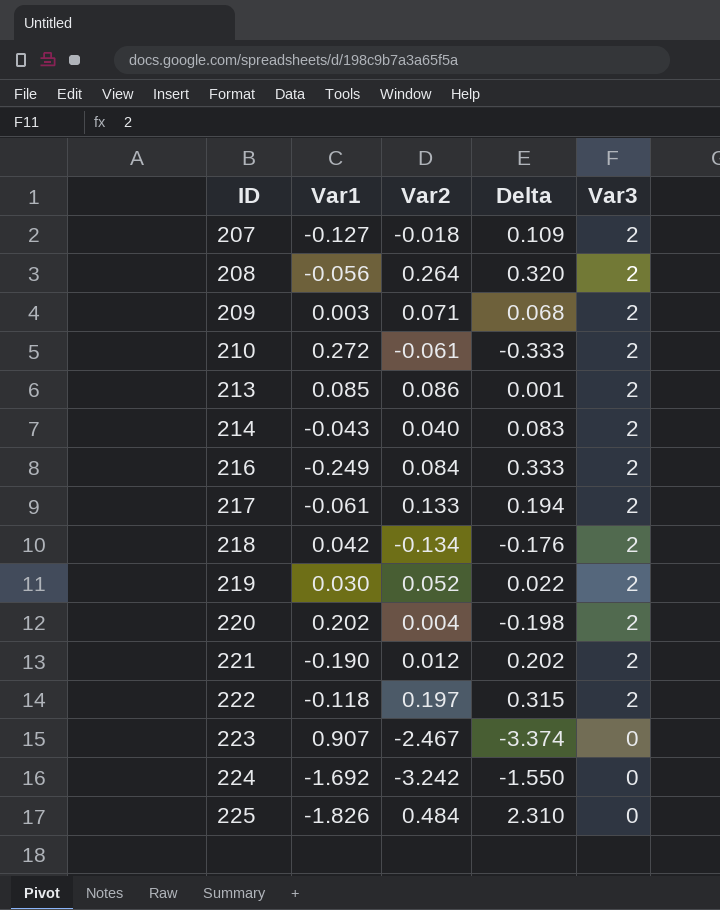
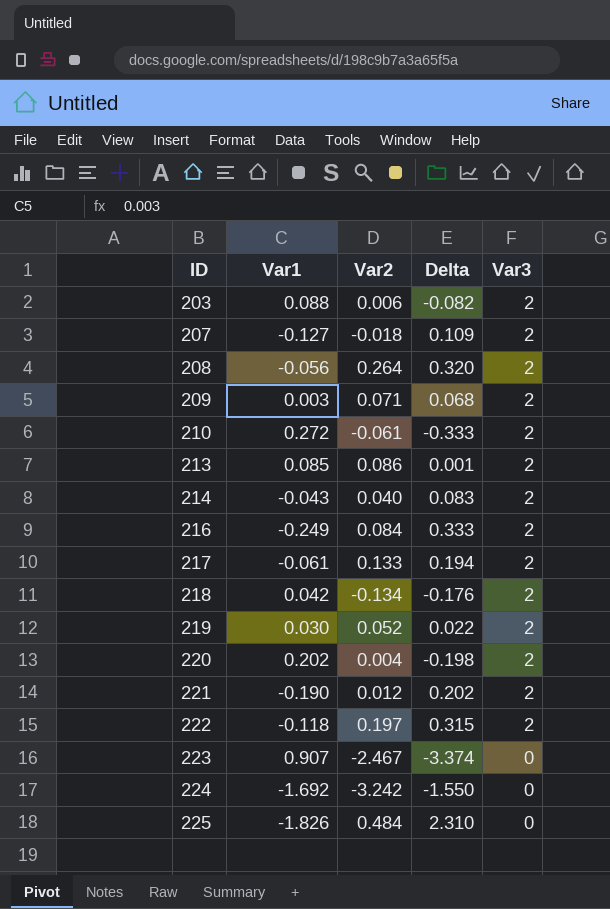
row 203: none -> 0.088 | 0.006 | -0.082 | 2

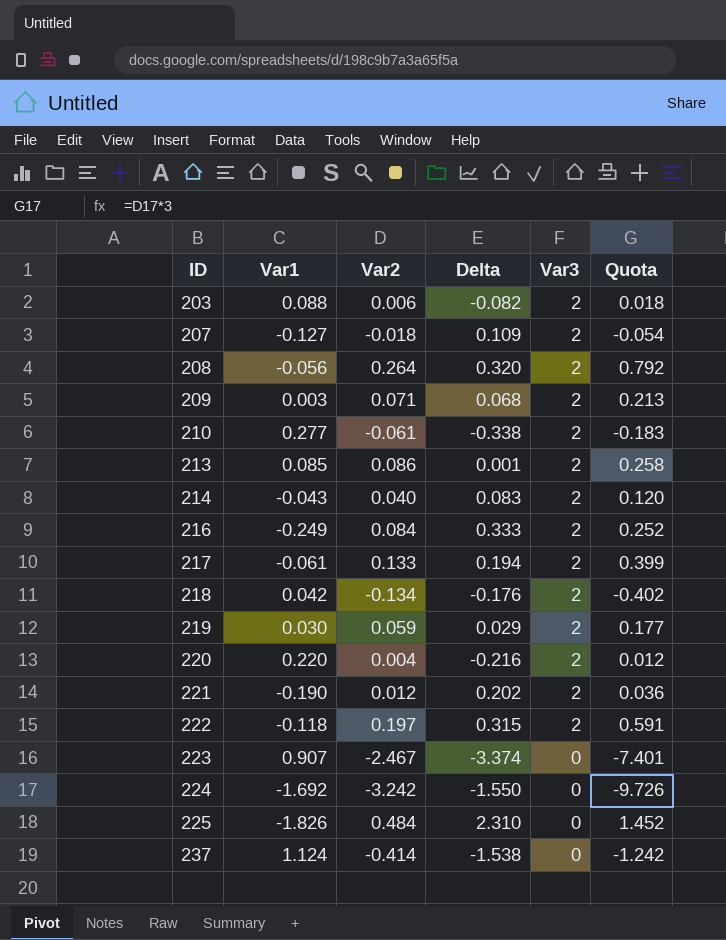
column Quota | formula: none -> [Var2] * 3
210 | Var1: 0.272 -> 0.277
210 | Delta: -0.333 -> -0.338
219 | Var2: 0.052 -> 0.059
219 | Delta: 0.022 -> 0.029
220 | Var1: 0.202 -> 0.220
220 | Delta: -0.198 -> -0.216
row 237: none -> 1.124 | -0.414 | -1.538 | 0 | -1.242

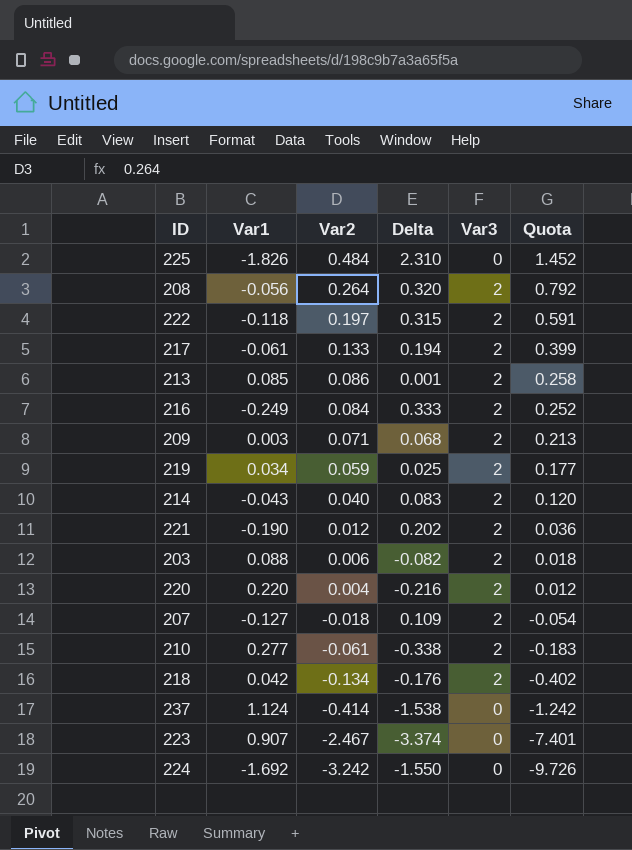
row order: ID ascending -> Var2 descending
219 | Var1: 0.030 -> 0.034
219 | Delta: 0.029 -> 0.025

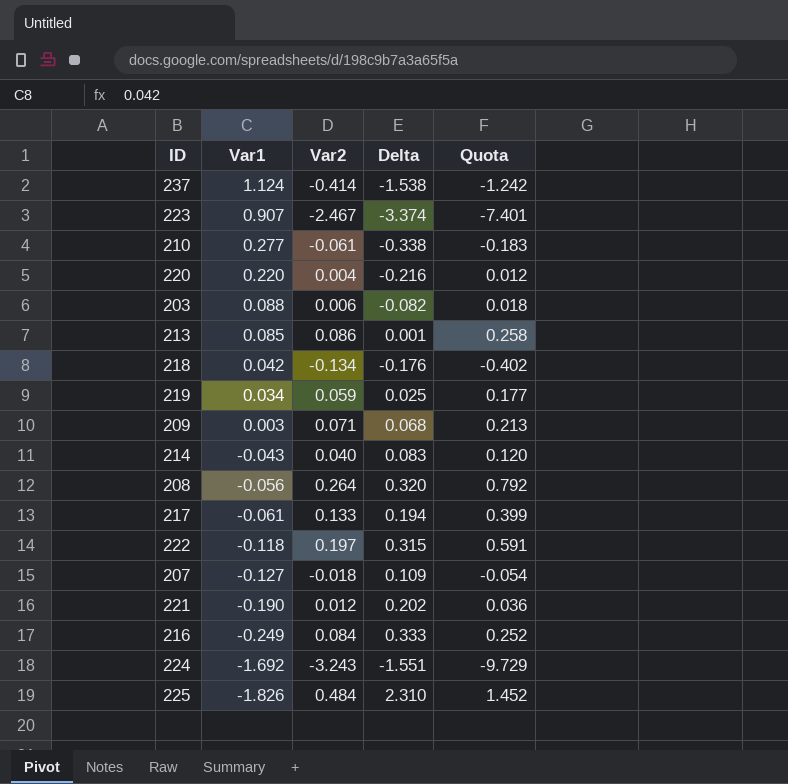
row order: Var2 descending -> Var1 descending
column Var3 | position: 5 -> none
224 | Var2: -3.242 -> -3.243
224 | Delta: -1.550 -> -1.551
224 | Quota: -9.726 -> -9.729

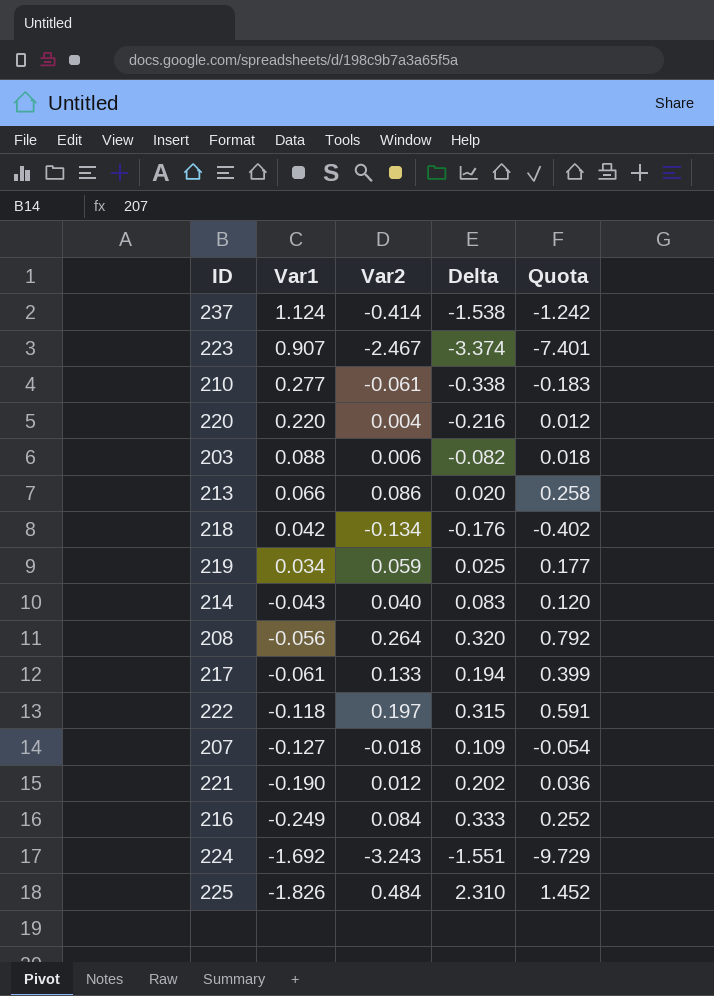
row 209: 0.003 | 0.071 | 0.068 | 0.213 -> none
213 | Var1: 0.085 -> 0.066
213 | Delta: 0.001 -> 0.020

